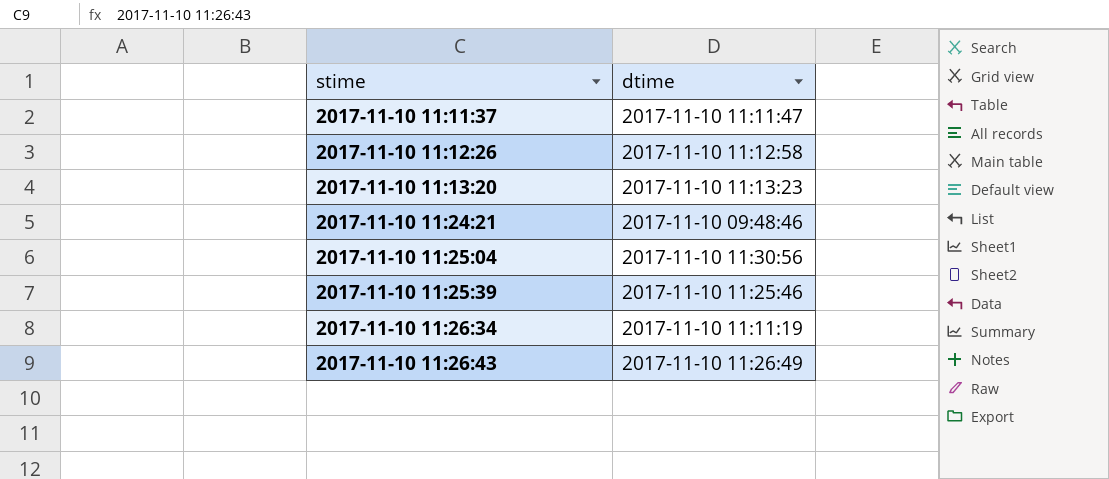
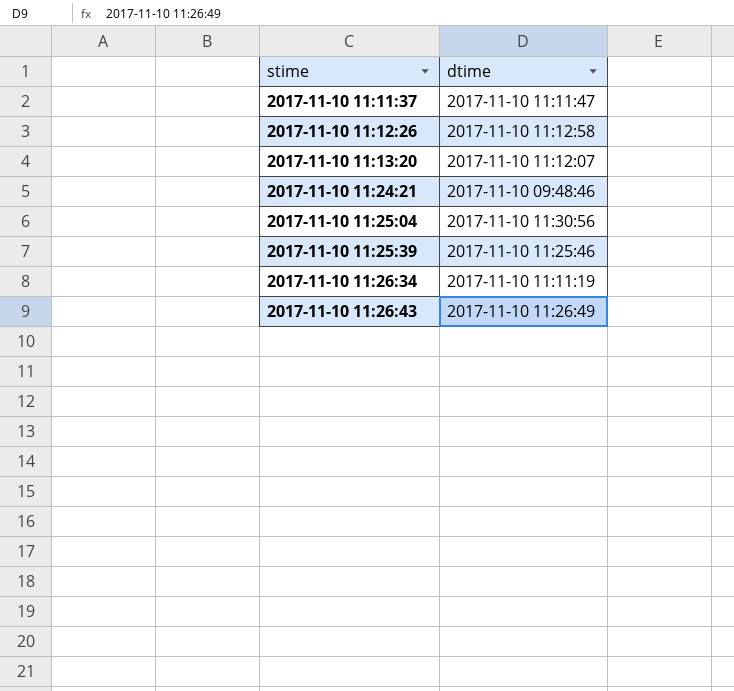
2017-11-10 11:13:20 | dtime: 2017-11-10 11:13:23 -> 2017-11-10 11:12:07

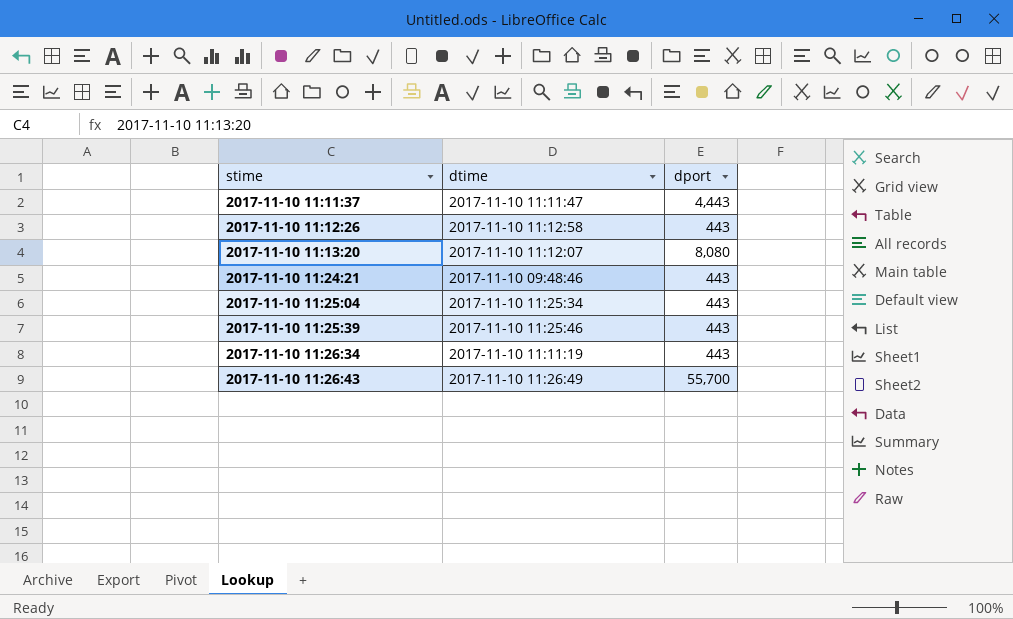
column dport | position: none -> 3
2017-11-10 11:25:04 | dtime: 2017-11-10 11:30:56 -> 2017-11-10 11:25:34

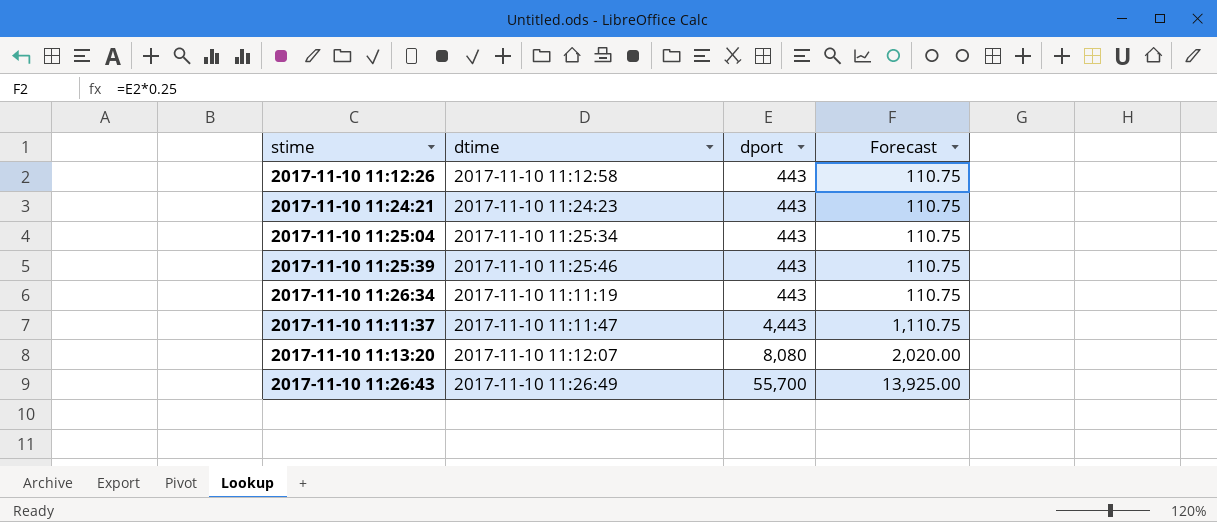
row order: stime ascending -> dport ascending
column Forecast | formula: none -> [dport] * 0.25
2017-11-10 11:24:21 | dtime: 2017-11-10 09:48:46 -> 2017-11-10 11:24:23

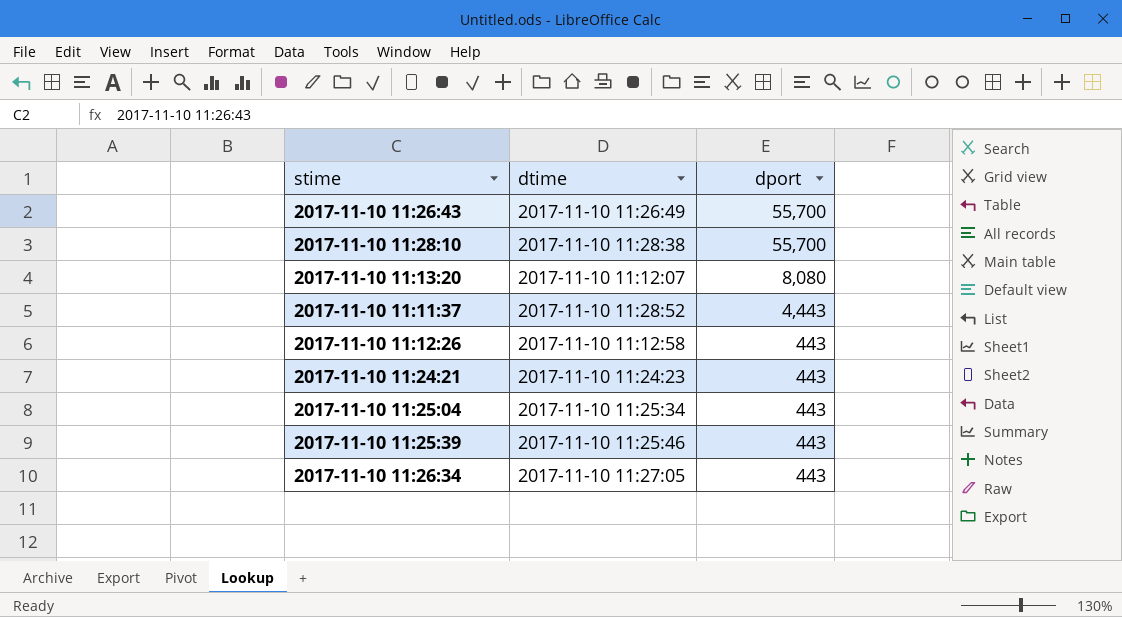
row order: dport ascending -> dport descending
column Forecast | formula: [dport] * 0.25 -> none
row 2017-11-10 11:28:10: none -> 2017-11-10 11:28:38 | 55,700
2017-11-10 11:11:37 | dtime: 2017-11-10 11:11:47 -> 2017-11-10 11:28:52
2017-11-10 11:26:34 | dtime: 2017-11-10 11:11:19 -> 2017-11-10 11:27:05

